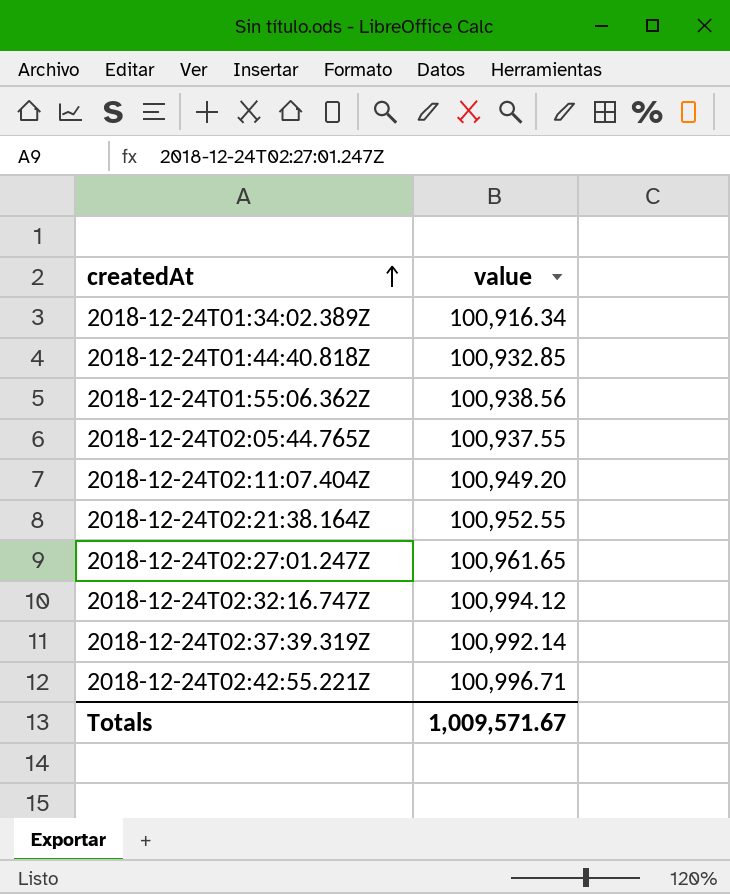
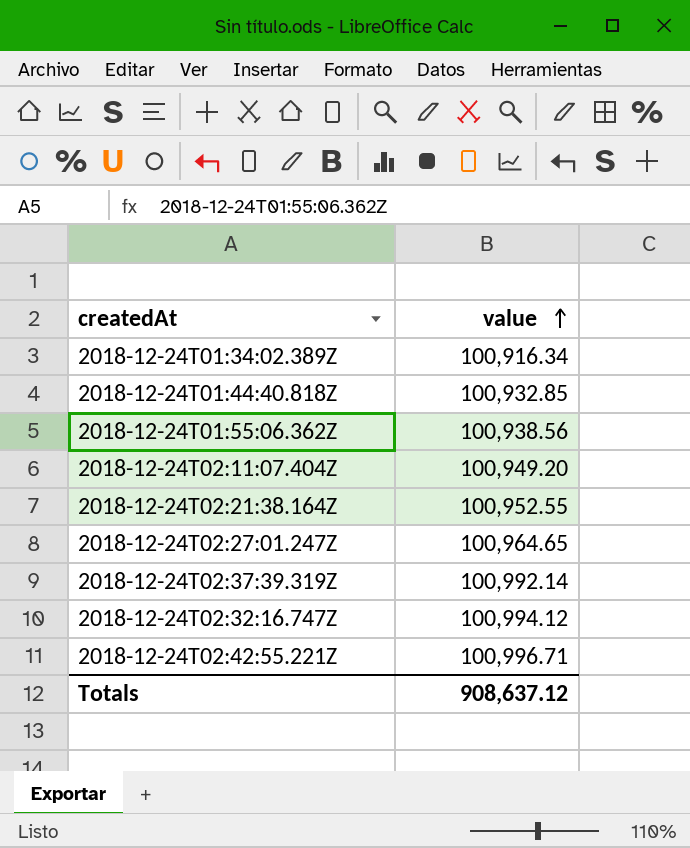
row order: createdAt ascending -> value ascending
row 2018-12-24T02:05:44.765Z: 100,937.55 -> none
2018-12-24T02:27:01.247Z | value: 100,961.65 -> 100,964.65
Totals | value: 1,009,571.67 -> 908,637.12

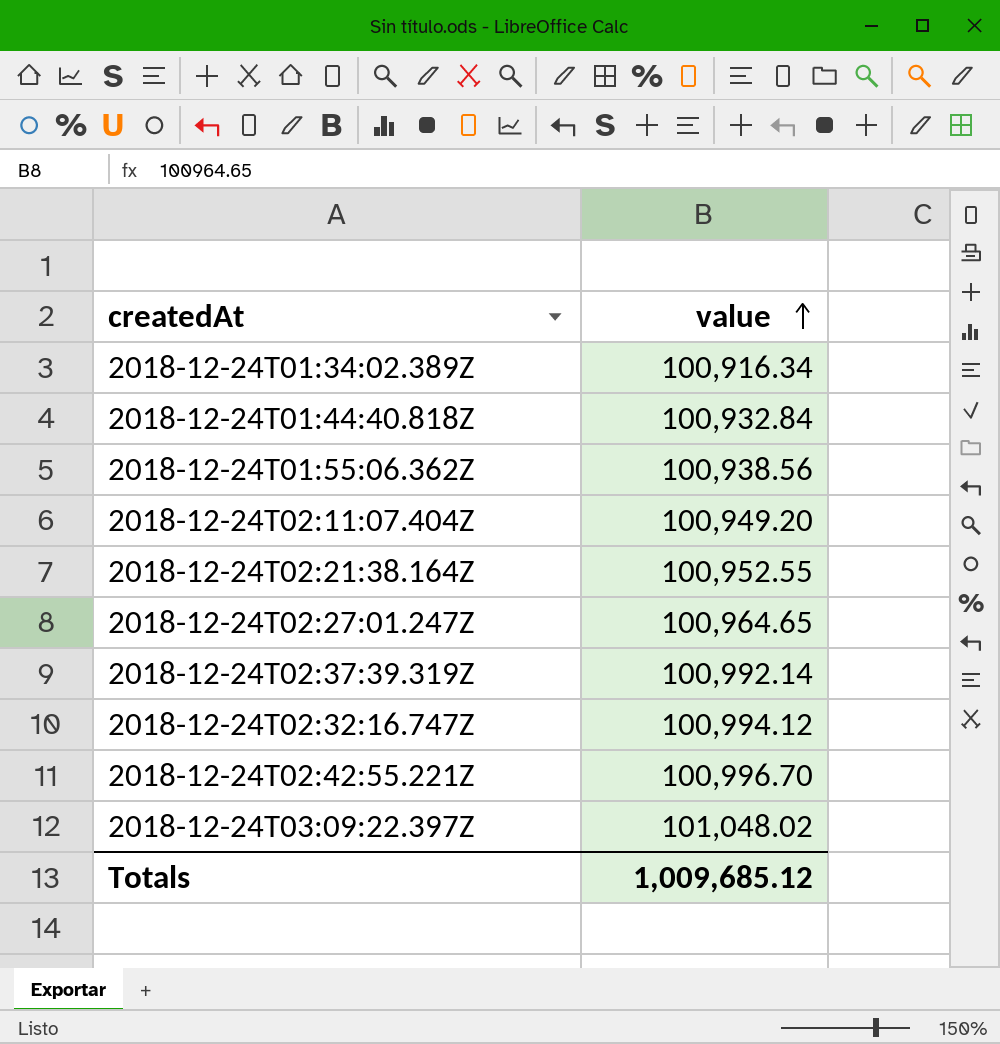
2018-12-24T01:44:40.818Z | value: 100,932.85 -> 100,932.84
2018-12-24T02:42:55.221Z | value: 100,996.71 -> 100,996.70
row 2018-12-24T03:09:22.397Z: none -> 101,048.02
Totals | value: 908,637.12 -> 1,009,685.12

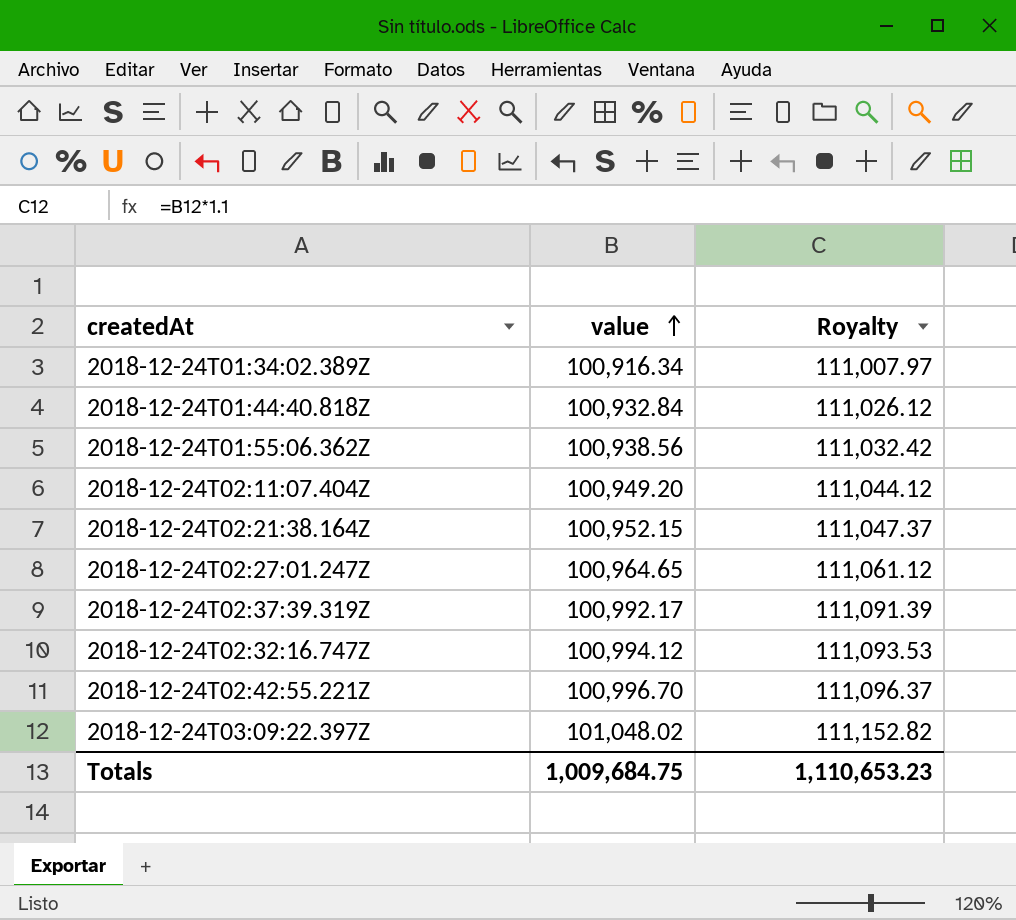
column Royalty | formula: none -> [value] * 1.1
2018-12-24T02:21:38.164Z | value: 100,952.55 -> 100,952.15
2018-12-24T02:37:39.319Z | value: 100,992.14 -> 100,992.17
Totals | value: 1,009,685.12 -> 1,009,684.75

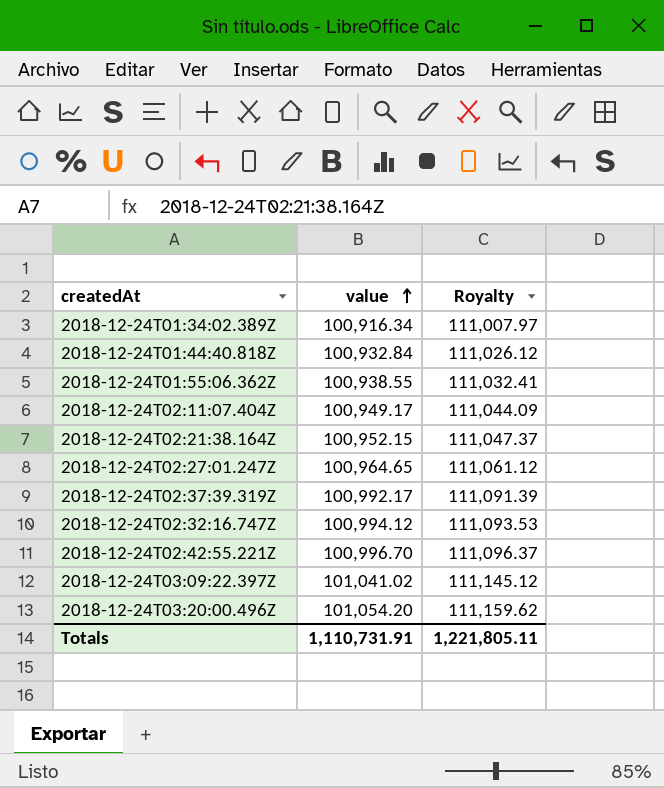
2018-12-24T01:55:06.362Z | value: 100,938.56 -> 100,938.55
2018-12-24T01:55:06.362Z | Royalty: 111,032.42 -> 111,032.41
2018-12-24T02:11:07.404Z | value: 100,949.20 -> 100,949.17
2018-12-24T02:11:07.404Z | Royalty: 111,044.12 -> 111,044.09
2018-12-24T03:09:22.397Z | value: 101,048.02 -> 101,041.02
2018-12-24T03:09:22.397Z | Royalty: 111,152.82 -> 111,145.12
row 2018-12-24T03:20:00.496Z: none -> 101,054.20 | 111,159.62
Totals | value: 1,009,684.75 -> 1,110,731.91
Totals | Royalty: 1,110,653.23 -> 1,221,805.11

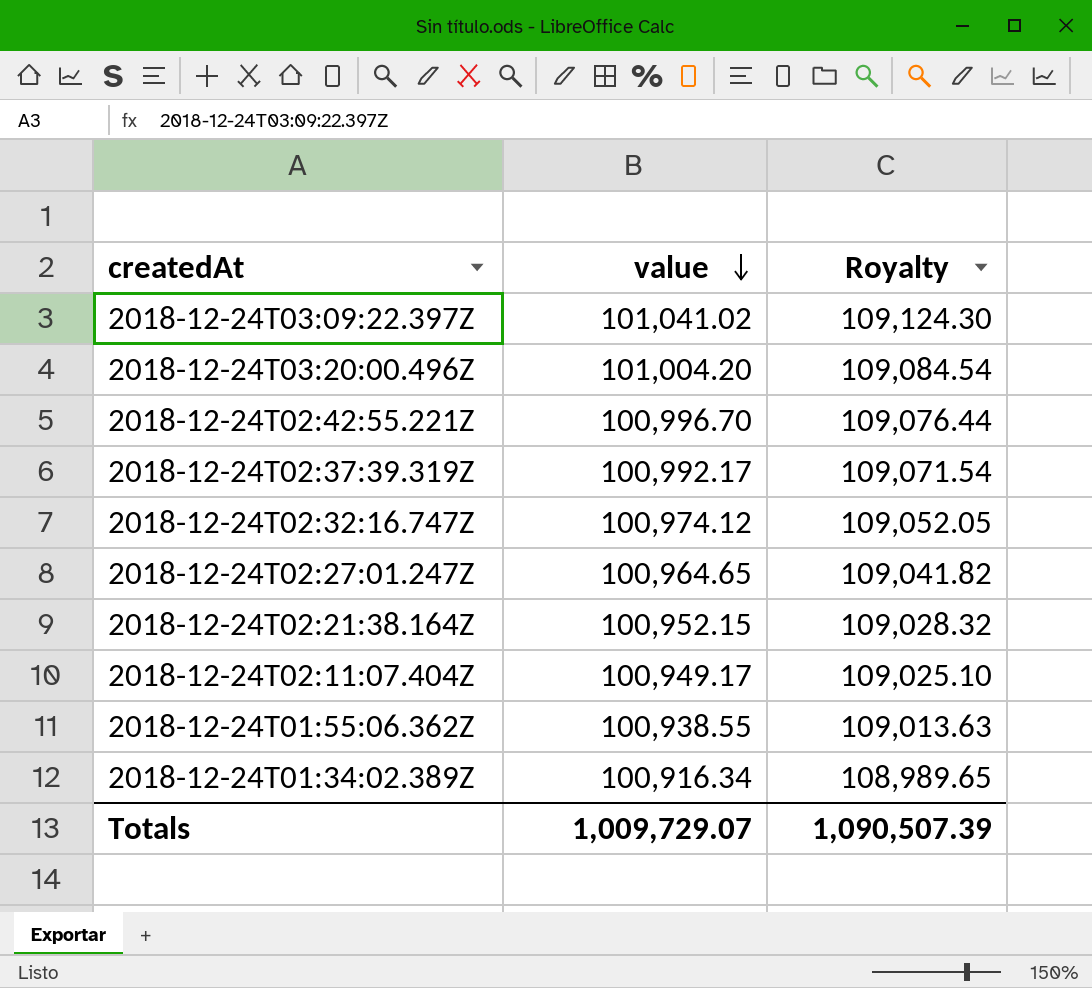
row order: value ascending -> value descending
column Royalty | formula: [value] * 1.1 -> [value] * 1.08
row 2018-12-24T01:44:40.818Z: 100,932.84 | 111,026.12 -> none
2018-12-24T03:20:00.496Z | value: 101,054.20 -> 101,004.20
2018-12-24T02:32:16.747Z | value: 100,994.12 -> 100,974.12
Totals | value: 1,110,731.91 -> 1,009,729.07
Totals | Royalty: 1,221,805.11 -> 1,090,507.39

